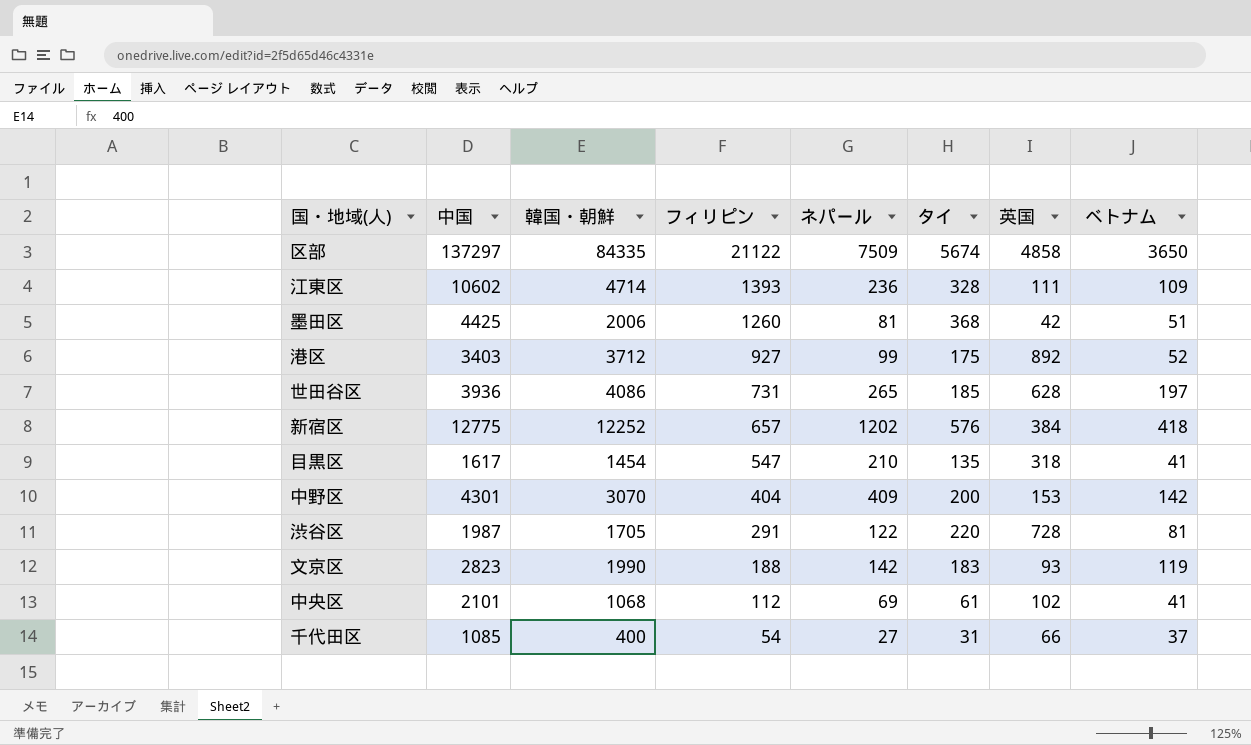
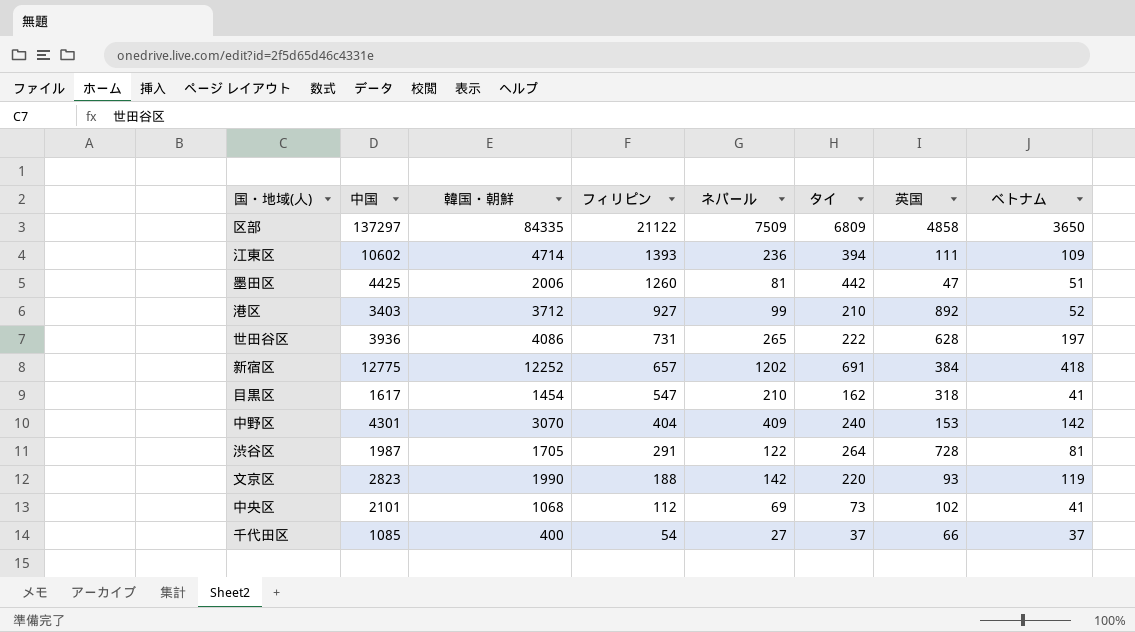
区部 | タイ: 5674 -> 6809
江東区 | タイ: 328 -> 394
墨田区 | タイ: 368 -> 442
墨田区 | 英国: 42 -> 47
港区 | タイ: 175 -> 210
世田谷区 | タイ: 185 -> 222
新宿区 | タイ: 576 -> 691
目黒区 | タイ: 135 -> 162
中野区 | タイ: 200 -> 240
渋谷区 | タイ: 220 -> 264
文京区 | タイ: 183 -> 220
中央区 | タイ: 61 -> 73
千代田区 | タイ: 31 -> 37

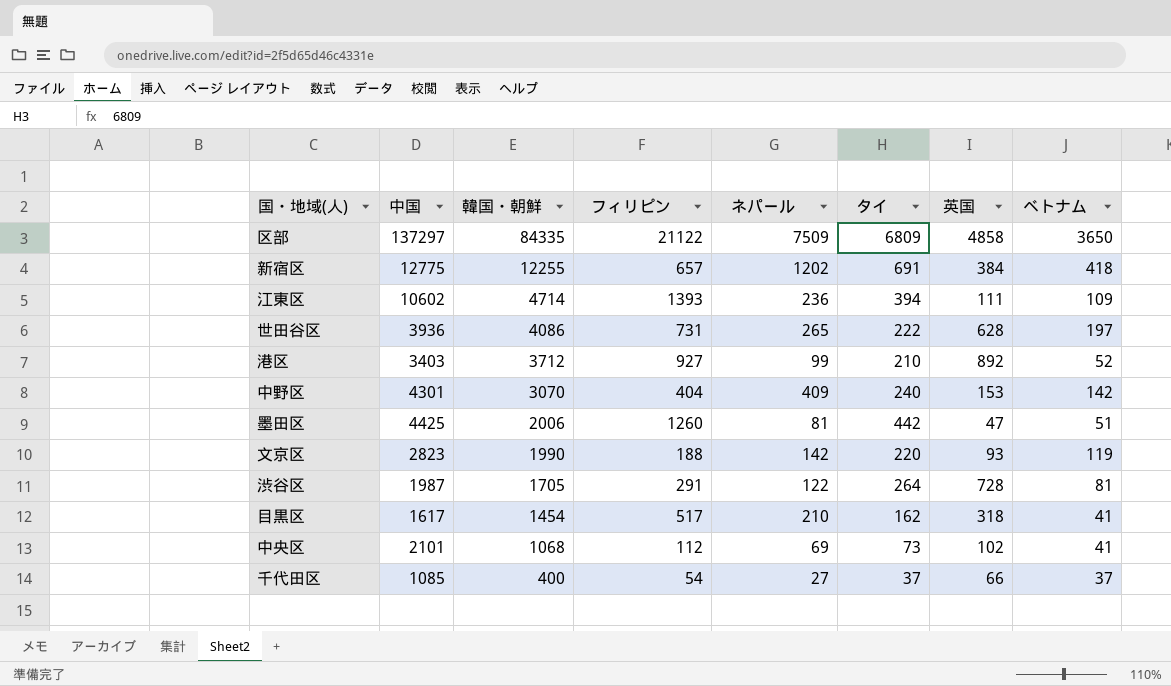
row order: フィリピン descending -> 韓国・朝鮮 descending
新宿区 | 韓国・朝鮮: 12252 -> 12255
目黒区 | フィリピン: 547 -> 517

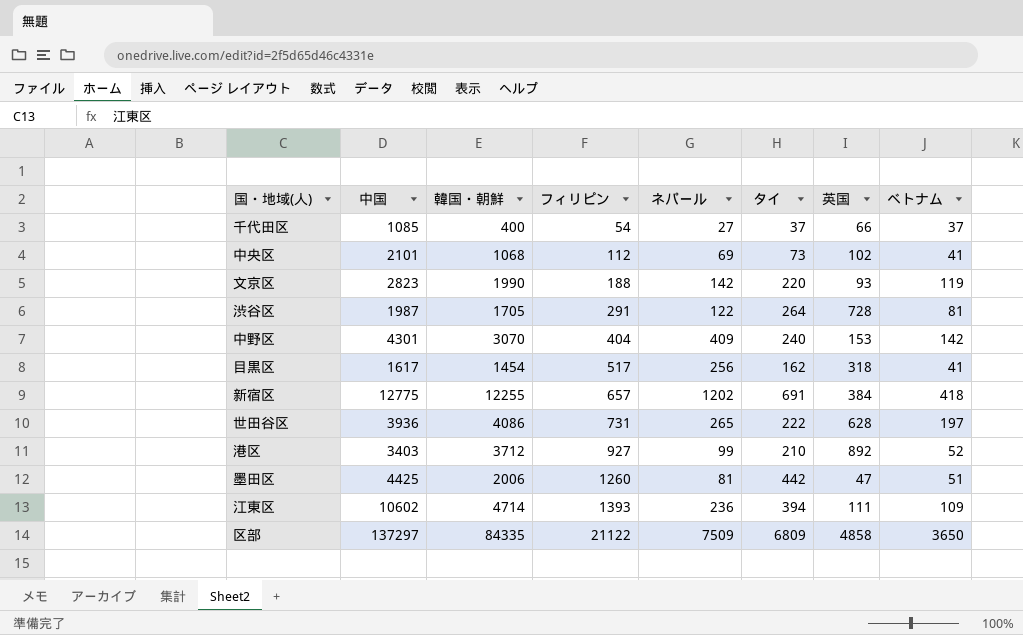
row order: 韓国・朝鮮 descending -> フィリピン ascending
目黒区 | ネパール: 210 -> 256

